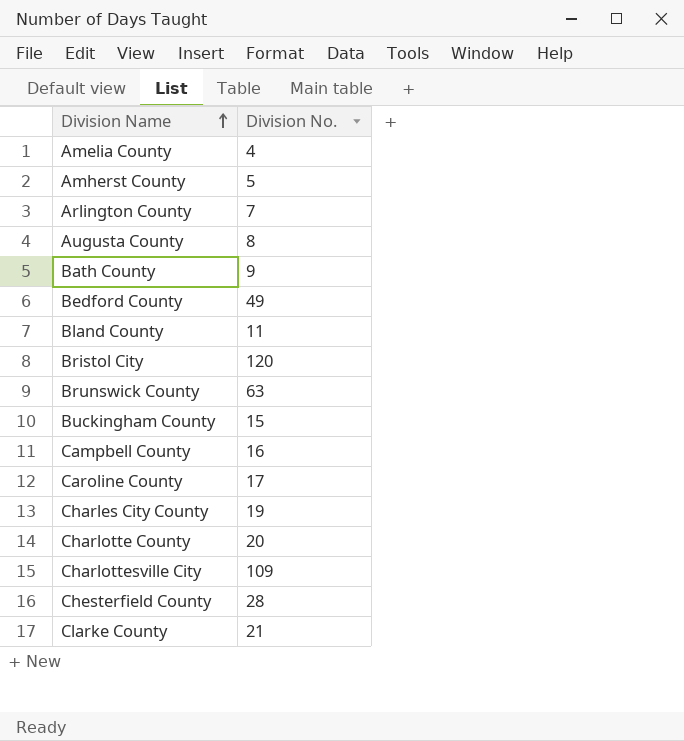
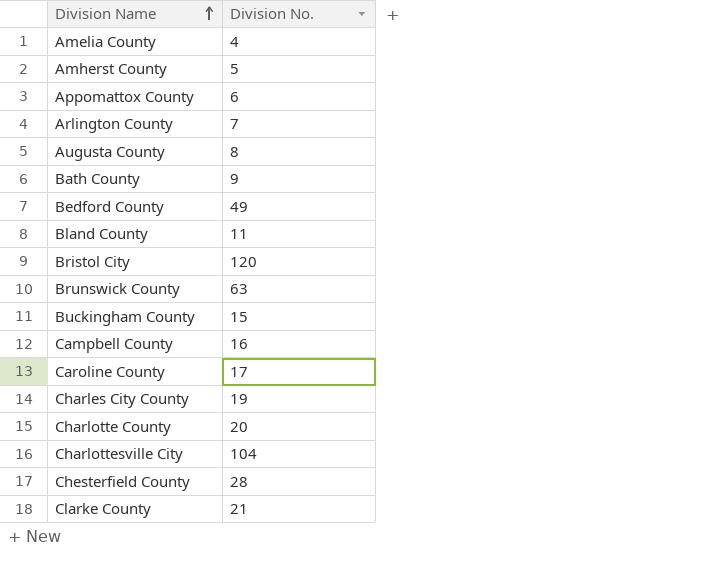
row Appomattox County: none -> 6
Charlottesville City | Division No.: 109 -> 104

